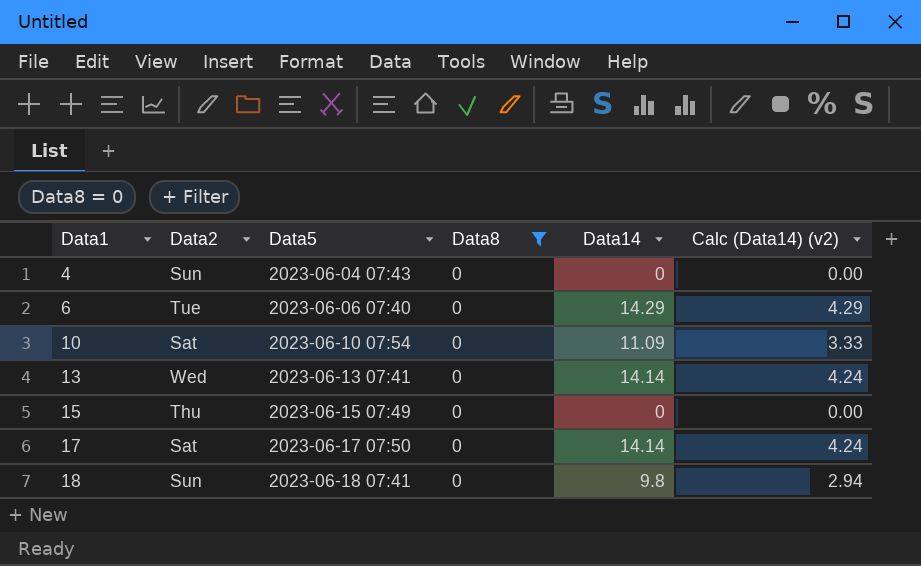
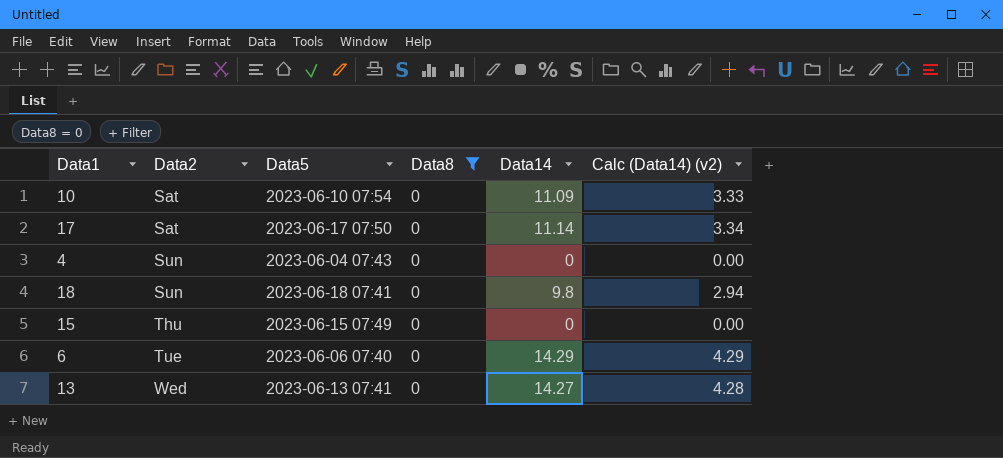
row order: Data1 ascending -> Data2 ascending
17 | Data14: 14.14 -> 11.14
17 | Calc (Data14) (v2): 4.24 -> 3.34
13 | Data14: 14.14 -> 14.27
13 | Calc (Data14) (v2): 4.24 -> 4.28

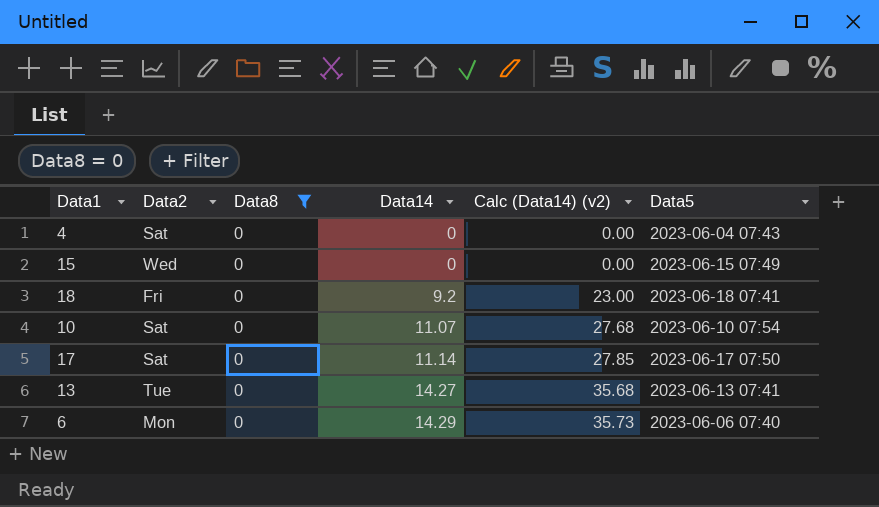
row order: Data2 ascending -> Data14 ascending
column Calc (Data14) (v2) | formula: [Data14] * 0.3 -> [Data14] * 2.5
column Data5 | position: 3 -> 6
4 | Data2: Sun -> Sat
15 | Data2: Thu -> Wed
18 | Data2: Sun -> Fri
18 | Data14: 9.8 -> 9.2
10 | Data14: 11.09 -> 11.07
13 | Data2: Wed -> Tue
6 | Data2: Tue -> Mon

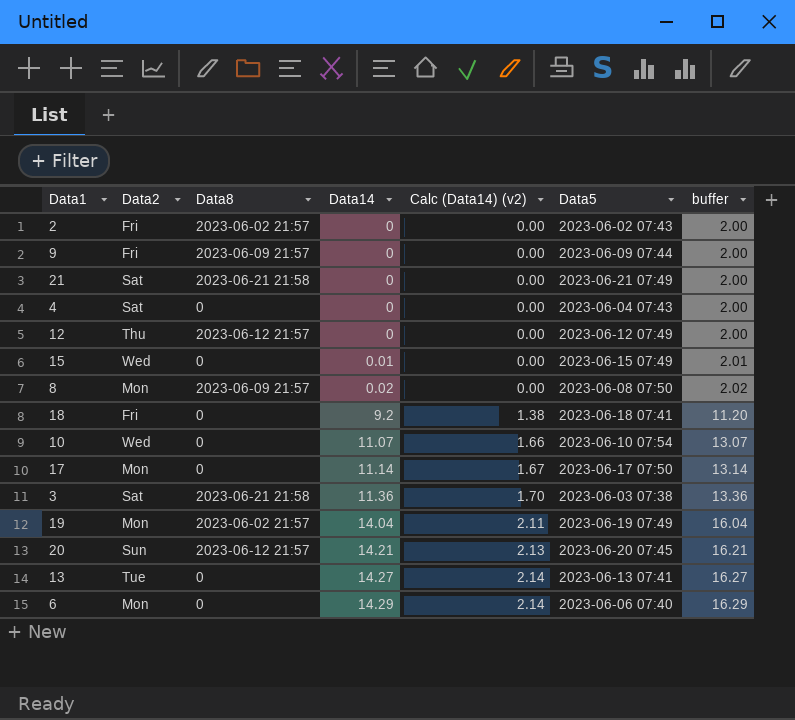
filter: Data8 = 0 -> none
column Calc (Data14) (v2) | formula: [Data14] * 2.5 -> [Data14] * 0.15
column buffer | formula: none -> [Data14] + 2
15 | Data14: 0 -> 0.01
10 | Data2: Sat -> Wed
17 | Data2: Sat -> Mon

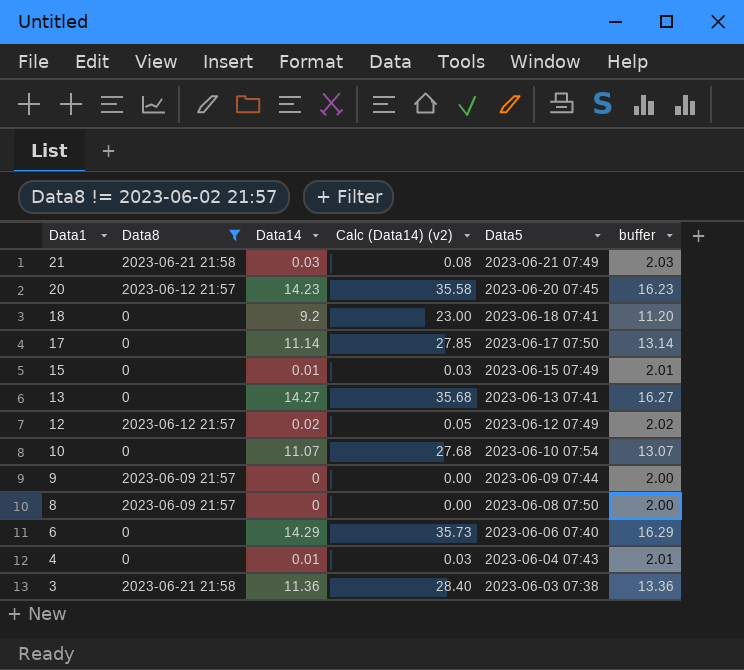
filter: none -> Data8 != 2023-06-02 21:57
row order: Data14 ascending -> Data1 descending
column Data2 | position: 2 -> none
column Calc (Data14) (v2) | formula: [Data14] * 0.15 -> [Data14] * 2.5
21 | Data14: 0 -> 0.03
21 | buffer: 2.00 -> 2.03
20 | Data14: 14.21 -> 14.23
20 | buffer: 16.21 -> 16.23
12 | Data14: 0 -> 0.02
12 | buffer: 2.00 -> 2.02
8 | Data14: 0.02 -> 0
8 | buffer: 2.02 -> 2.00
4 | Data14: 0 -> 0.01
4 | buffer: 2.00 -> 2.01

